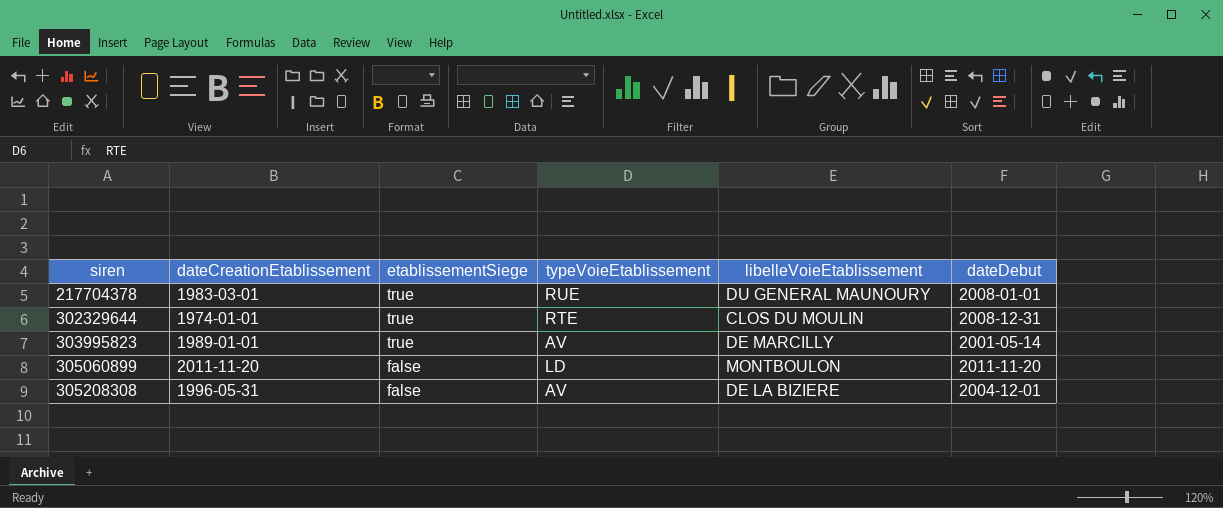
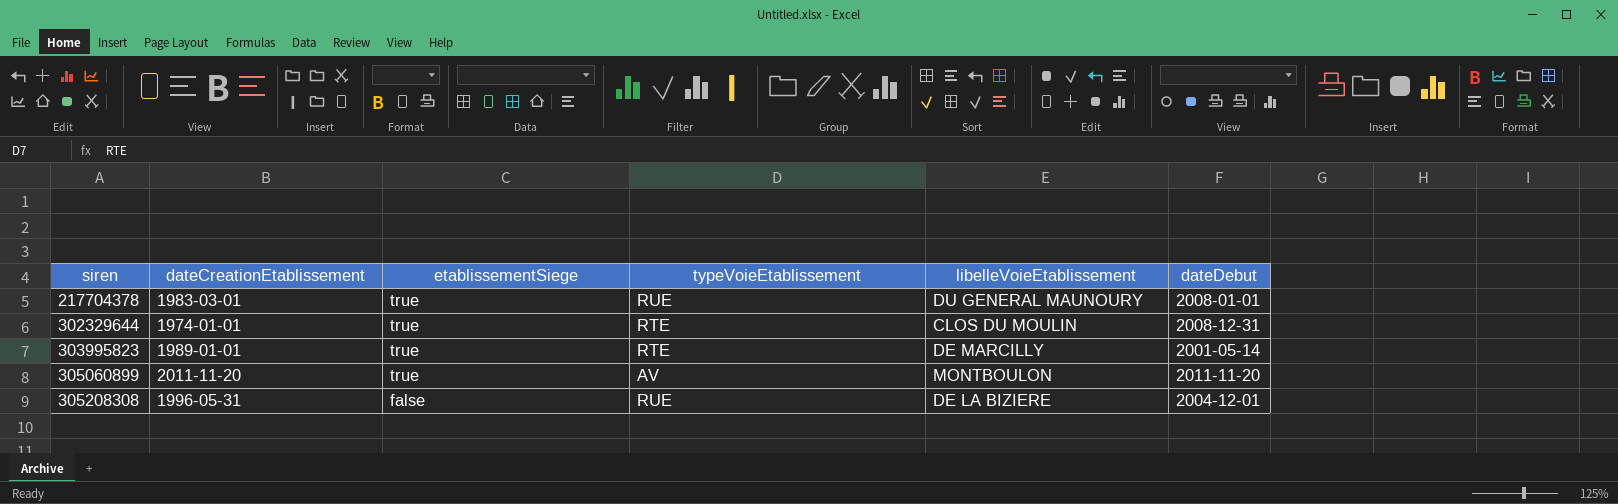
303995823 | typeVoieEtablissement: AV -> RTE
305060899 | etablissementSiege: false -> true
305060899 | typeVoieEtablissement: LD -> AV
305208308 | typeVoieEtablissement: AV -> RUE

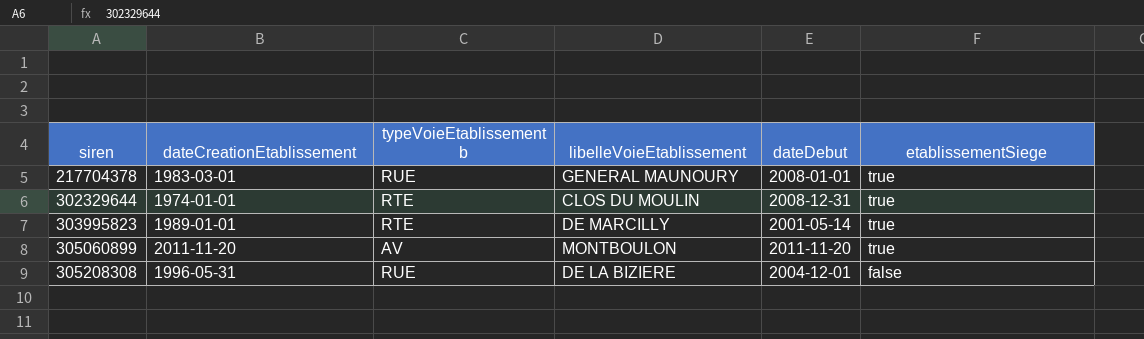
column name: typeVoieEtablissement -> typeVoieEtablissement b
column etablissementSiege | position: 3 -> 6
217704378 | libelleVoieEtablissement: DU GENERAL MAUNOURY -> GENERAL MAUNOURY

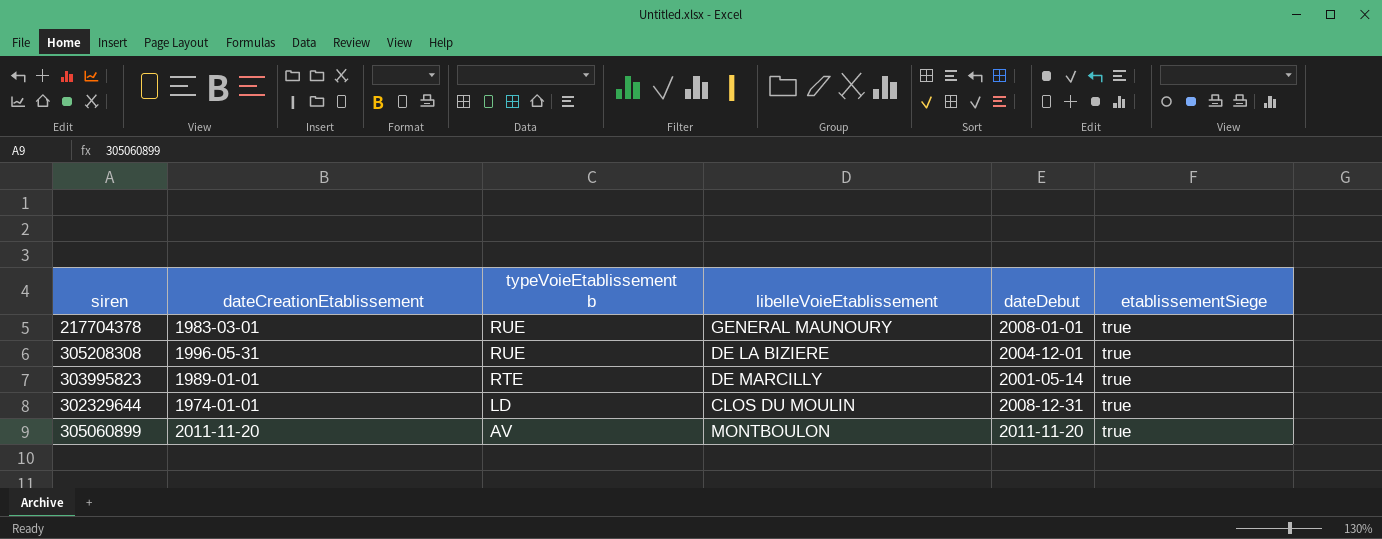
row order: siren ascending -> typeVoieEtablissement b descending
305208308 | etablissementSiege: false -> true
302329644 | typeVoieEtablissement b: RTE -> LD

